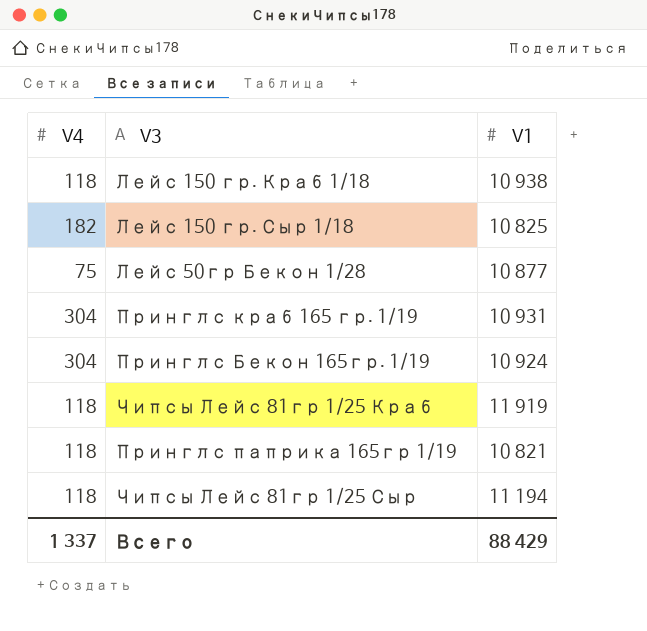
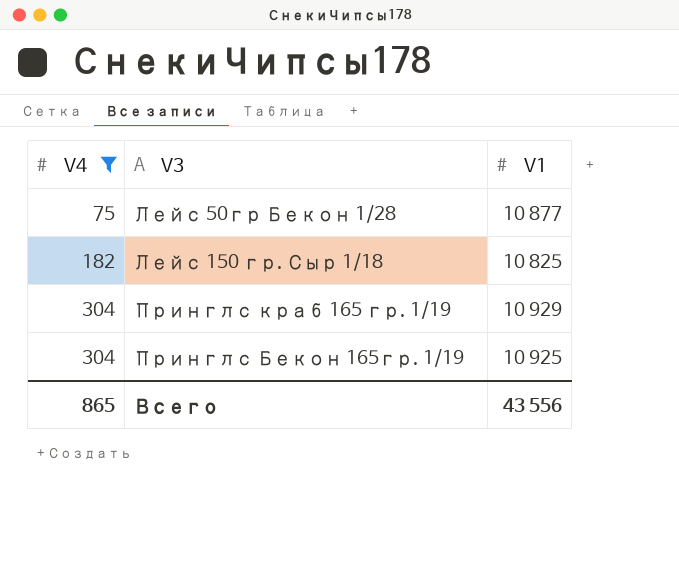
filter: none -> V4 != 118
row order: none -> V4 ascending
Принглс краб 165 гр. 1/19 | V1: 10 931 -> 10 929
Принглс Бекон 165гр. 1/19 | V1: 10 924 -> 10 925
Всего | V4: 1 337 -> 865
Всего | V1: 88 429 -> 43 556

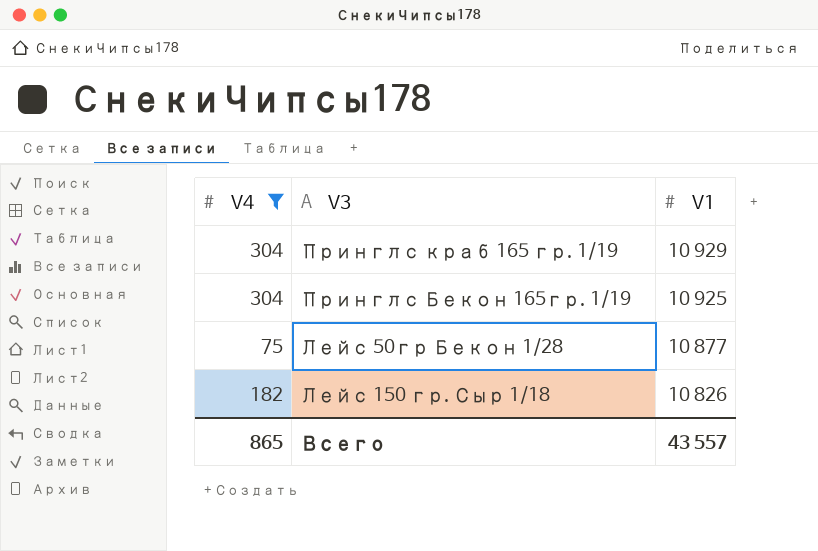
row order: V4 ascending -> V1 descending
Лейс 150 гр. Сыр 1/18 | V1: 10 825 -> 10 826
Всего | V1: 43 556 -> 43 557

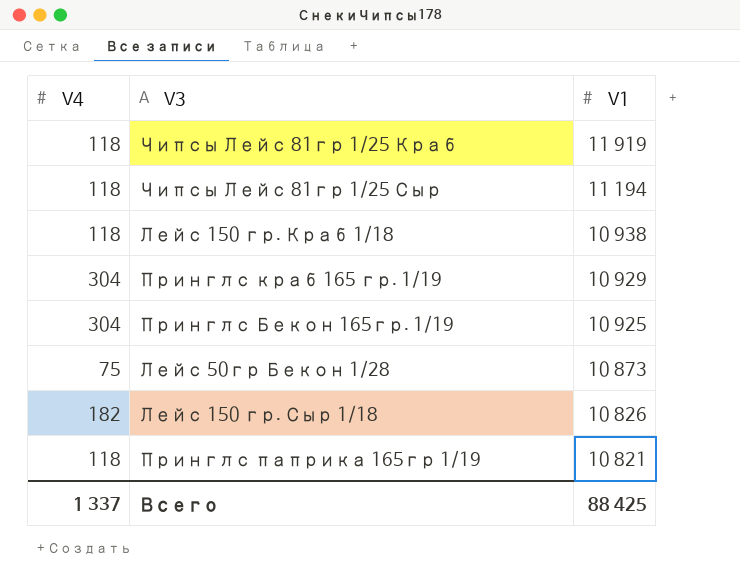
filter: V4 != 118 -> none
Лейс 50гр Бекон 1/28 | V1: 10 877 -> 10 873
Всего | V4: 865 -> 1 337
Всего | V1: 43 557 -> 88 425

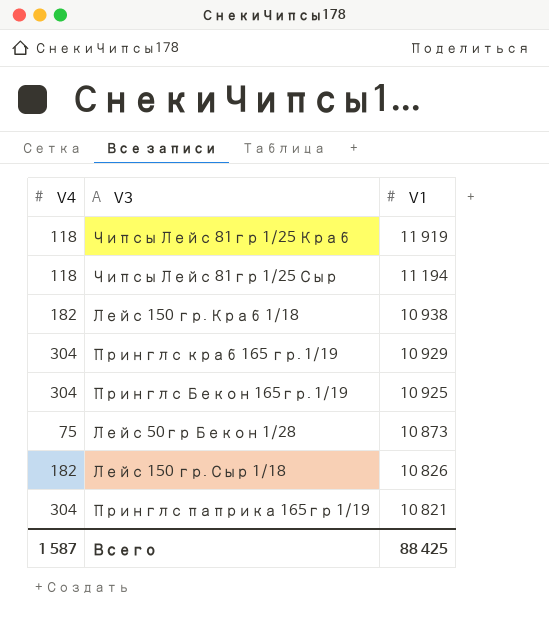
Лейс 150 гр. Краб 1/18 | V4: 118 -> 182
Принглс паприка 165гр 1/19 | V4: 118 -> 304
Всего | V4: 1 337 -> 1 587

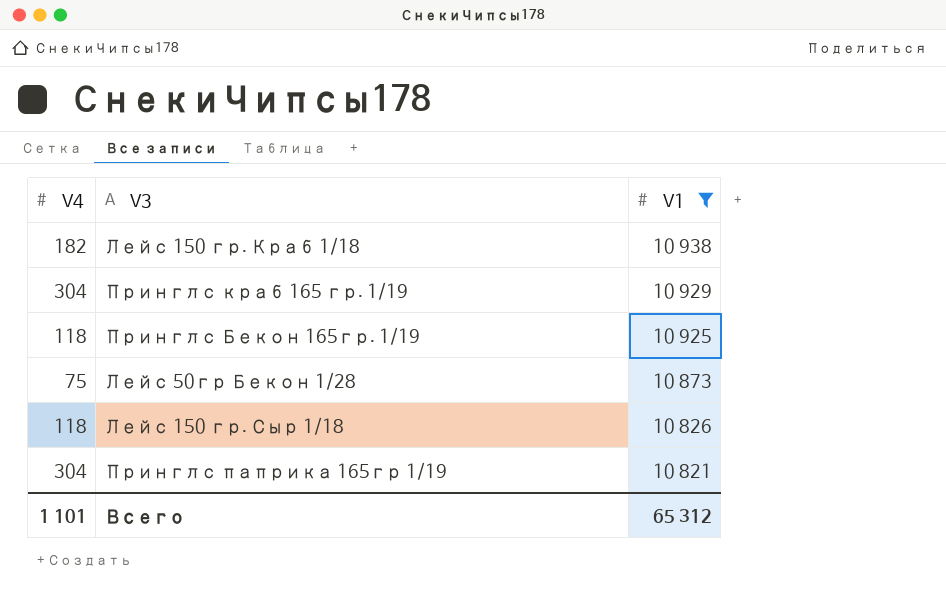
filter: none -> V1 <= 10 938
Принглс Бекон 165гр. 1/19 | V4: 304 -> 118
Лейс 150 гр. Сыр 1/18 | V4: 182 -> 118
Всего | V4: 1 587 -> 1 101
Всего | V1: 88 425 -> 65 312

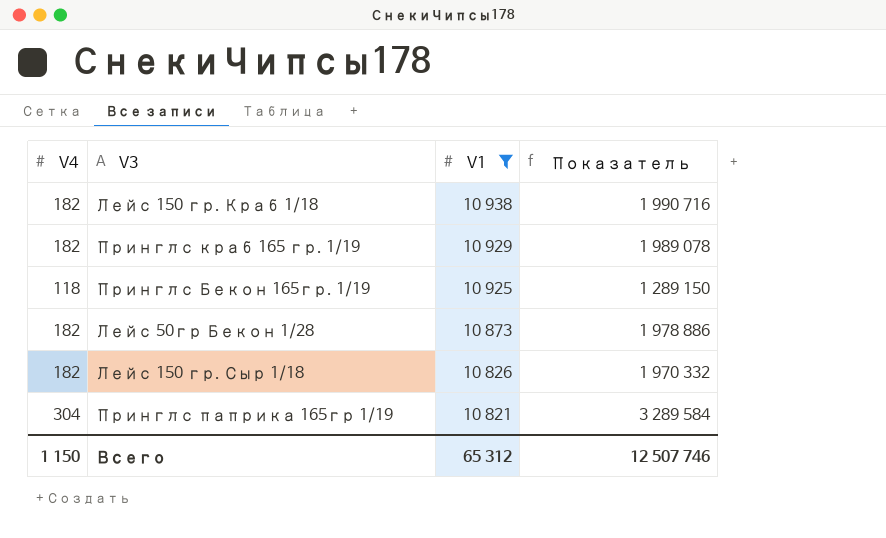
column Показатель | formula: none -> [V4] * [V1]
Принглс краб 165 гр. 1/19 | V4: 304 -> 182
Лейс 50гр Бекон 1/28 | V4: 75 -> 182
Лейс 150 гр. Сыр 1/18 | V4: 118 -> 182
Всего | V4: 1 101 -> 1 150

